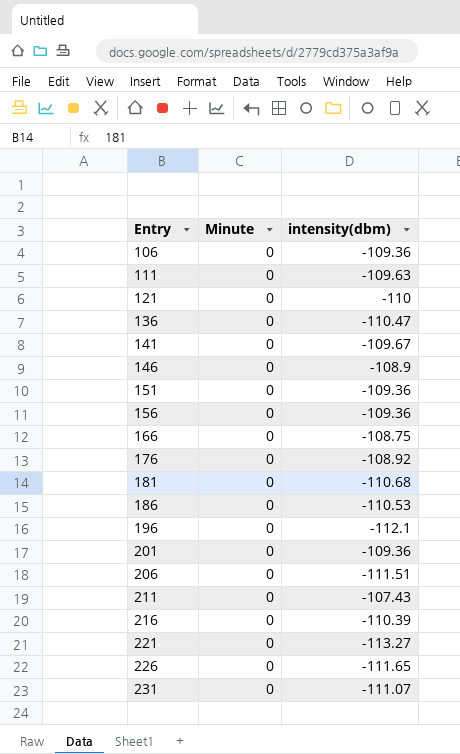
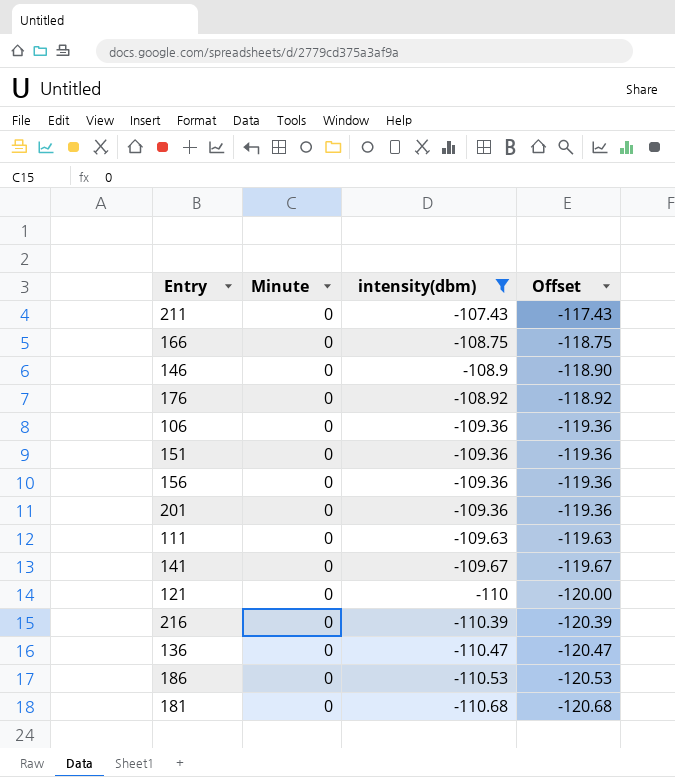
filter: none -> intensity(dbm) >= -110.68
row order: Entry ascending -> intensity(dbm) descending
column Offset | formula: none -> [intensity(dbm)] - 10

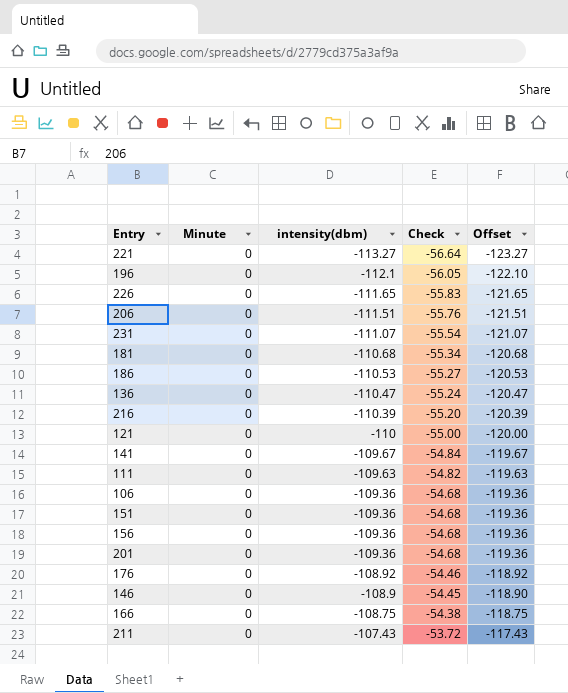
filter: intensity(dbm) >= -110.68 -> none
row order: intensity(dbm) descending -> intensity(dbm) ascending
column Check | formula: none -> [intensity(dbm)] * 0.5

